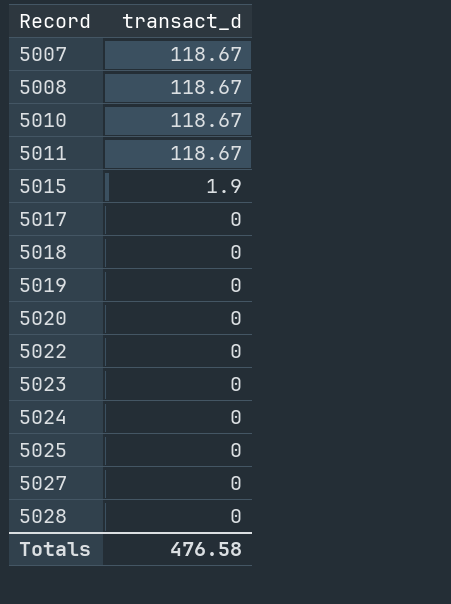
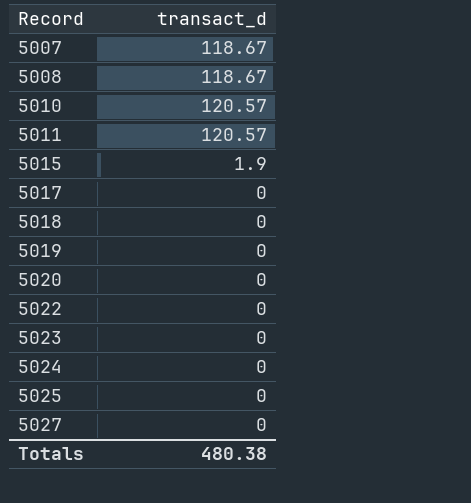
row 5028: 0 -> none
5010 | transact_d: 118.67 -> 120.57
5011 | transact_d: 118.67 -> 120.57
Totals | transact_d: 476.58 -> 480.38

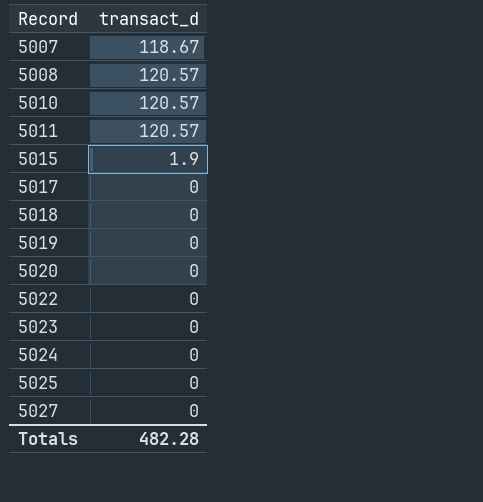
5008 | transact_d: 118.67 -> 120.57
Totals | transact_d: 480.38 -> 482.28

